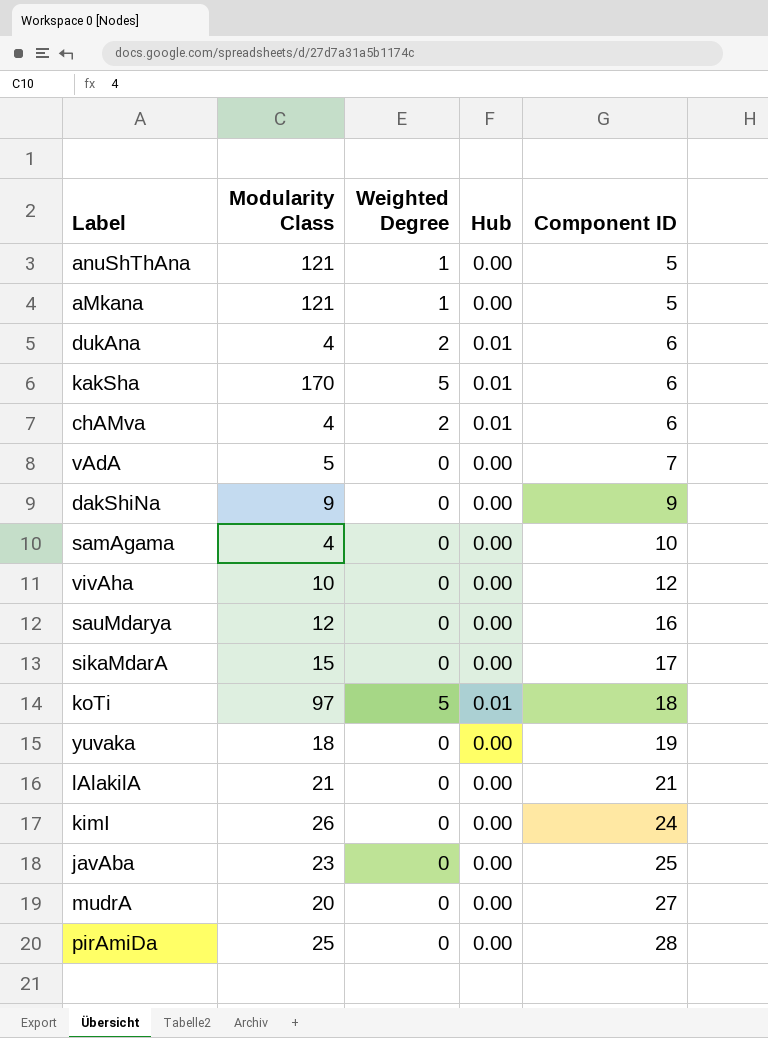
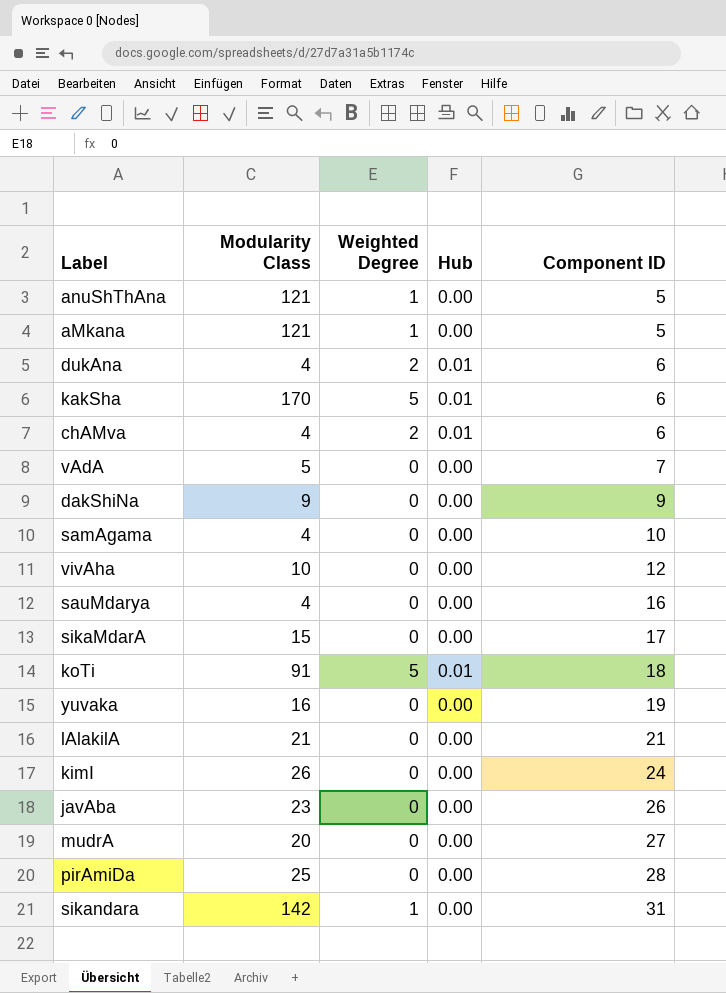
sauMdarya | Modularity Class: 12 -> 4
koTi | Modularity Class: 97 -> 91
yuvaka | Modularity Class: 18 -> 16
javAba | Component ID: 25 -> 26
row sikandara: none -> 142 | 1 | 0.00 | 31

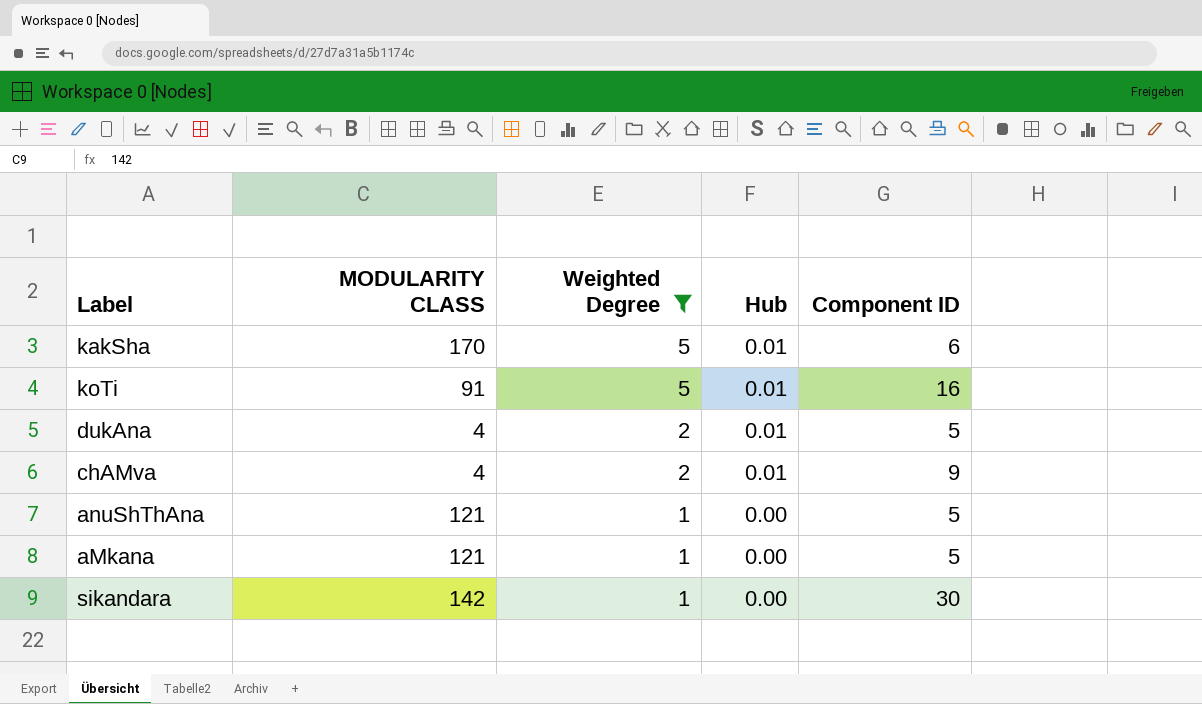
filter: none -> Weighted Degree != 0
row order: Component ID ascending -> Weighted Degree descending
column name: Modularity Class -> MODULARITY CLASS
koTi | Component ID: 18 -> 16
dukAna | Component ID: 6 -> 5
chAMva | Component ID: 6 -> 9
sikandara | Component ID: 31 -> 30

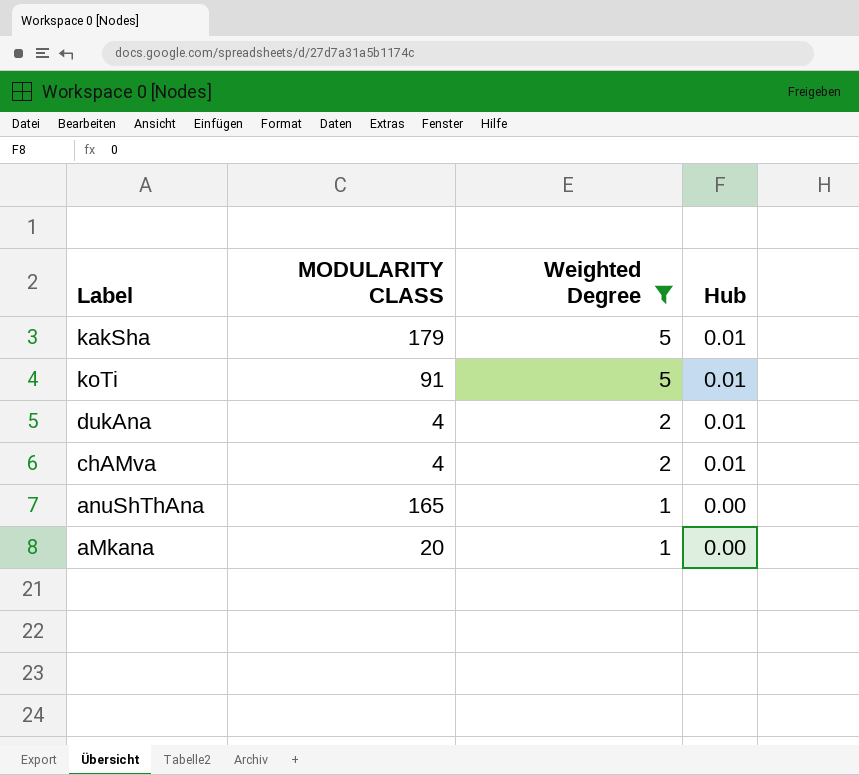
column Component ID | position: 5 -> none
row sikandara: 142 | 1 | 0.00 | 30 -> none
kakSha | MODULARITY CLASS: 170 -> 179
anuShThAna | MODULARITY CLASS: 121 -> 165
aMkana | MODULARITY CLASS: 121 -> 20

